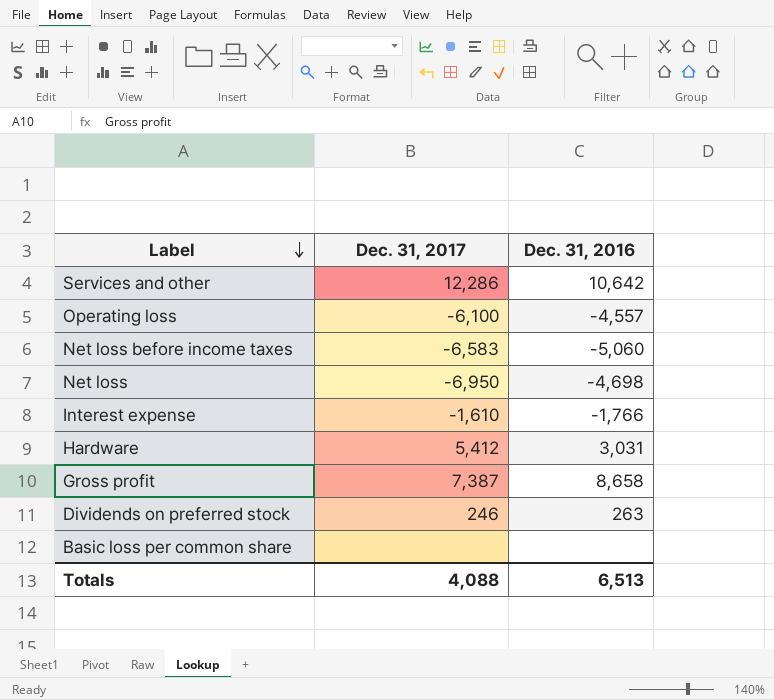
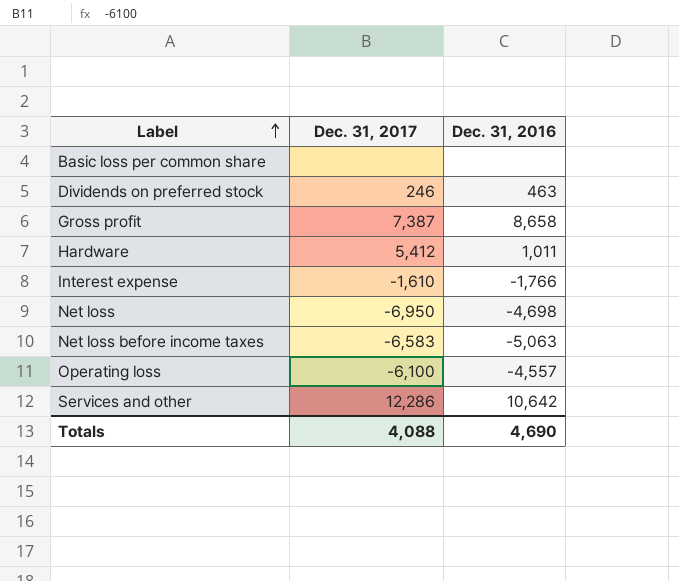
row order: Label descending -> Label ascending
Dividends on preferred stock | Dec. 31, 2016: 263 -> 463
Hardware | Dec. 31, 2016: 3,031 -> 1,011
Net loss before income taxes | Dec. 31, 2016: -5,060 -> -5,063
Totals | Dec. 31, 2016: 6,513 -> 4,690

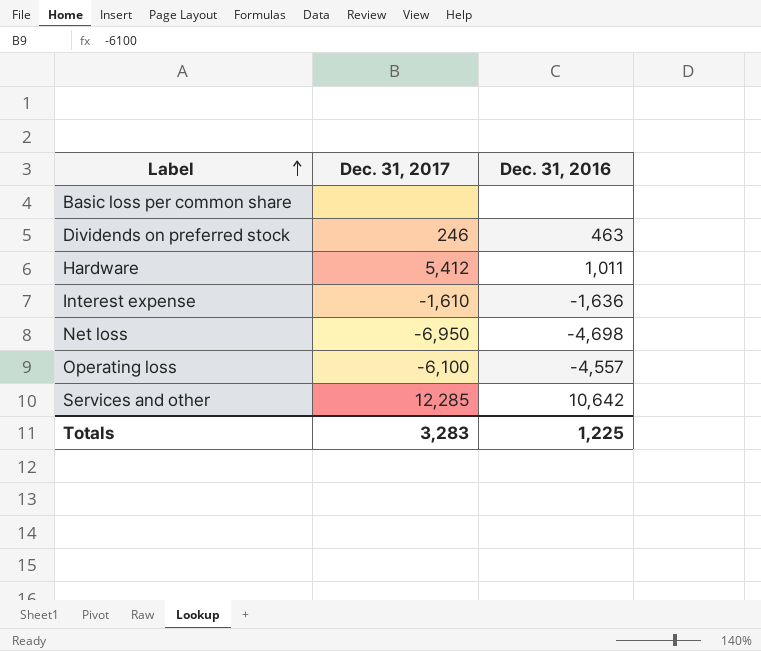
row Gross profit: 7,387 | 8,658 -> none
row Net loss before income taxes: -6,583 | -5,063 -> none
Interest expense | Dec. 31, 2016: -1,766 -> -1,636
Services and other | Dec. 31, 2017: 12,286 -> 12,285
Totals | Dec. 31, 2017: 4,088 -> 3,283
Totals | Dec. 31, 2016: 4,690 -> 1,225

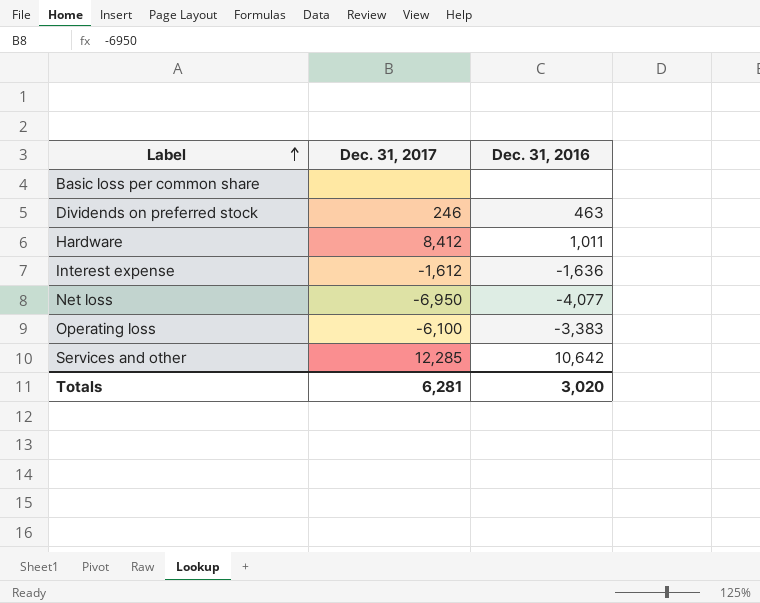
Hardware | Dec. 31, 2017: 5,412 -> 8,412
Interest expense | Dec. 31, 2017: -1,610 -> -1,612
Net loss | Dec. 31, 2016: -4,698 -> -4,077
Operating loss | Dec. 31, 2016: -4,557 -> -3,383
Totals | Dec. 31, 2017: 3,283 -> 6,281
Totals | Dec. 31, 2016: 1,225 -> 3,020

